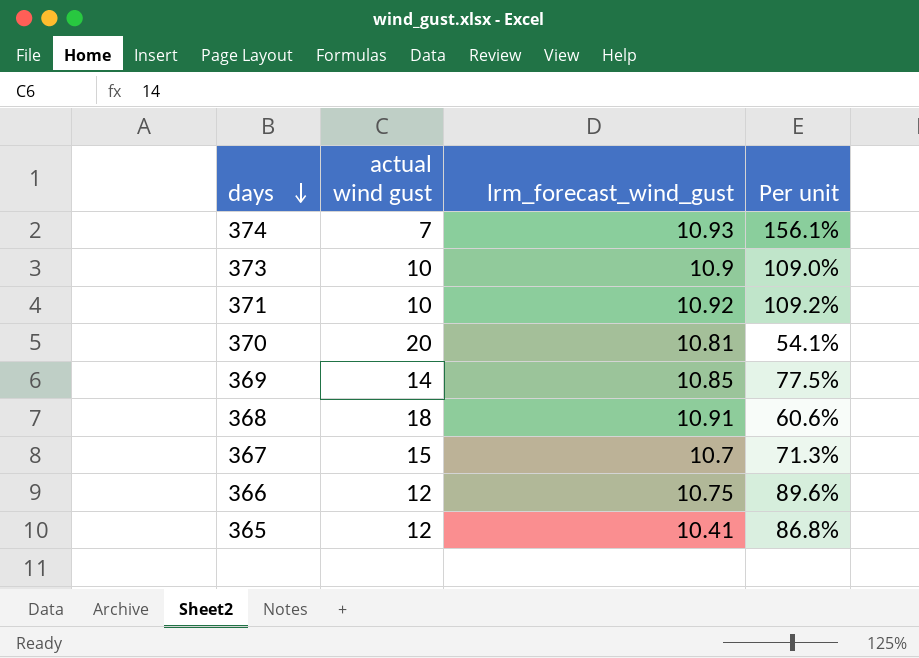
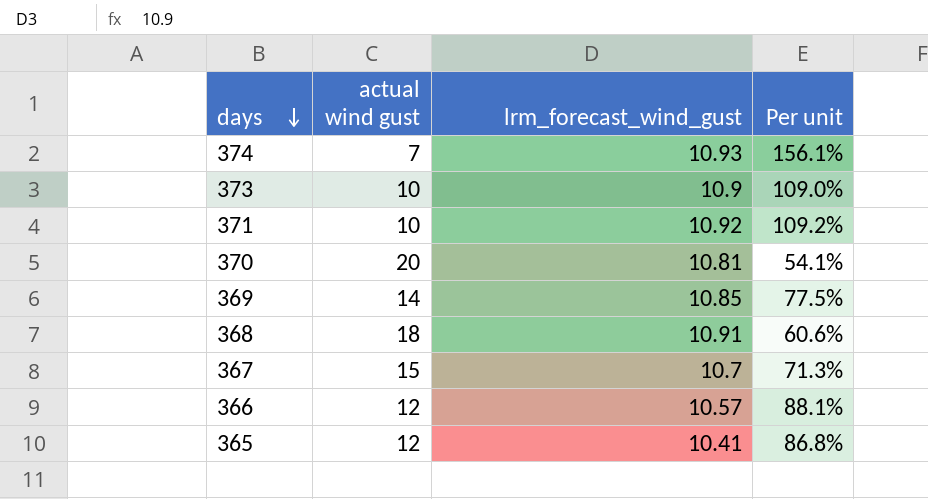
366 | lrm_forecast_wind_gust: 10.75 -> 10.57
366 | Per unit: 89.6% -> 88.1%

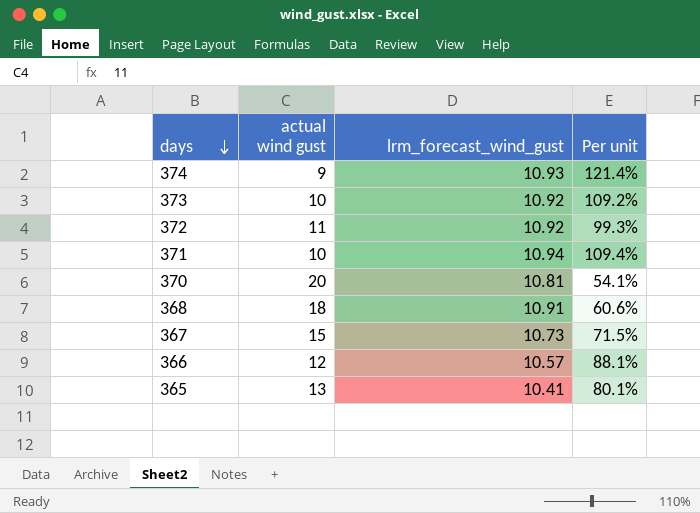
row 369: 14 | 10.85 | 77.5% -> none
374 | actual wind gust: 7 -> 9
374 | Per unit: 156.1% -> 121.4%
373 | lrm_forecast_wind_gust: 10.9 -> 10.92
373 | Per unit: 109.0% -> 109.2%
row 372: none -> 11 | 10.92 | 99.3%
371 | lrm_forecast_wind_gust: 10.92 -> 10.94
371 | Per unit: 109.2% -> 109.4%
367 | lrm_forecast_wind_gust: 10.7 -> 10.73
367 | Per unit: 71.3% -> 71.5%
365 | actual wind gust: 12 -> 13
365 | Per unit: 86.8% -> 80.1%

